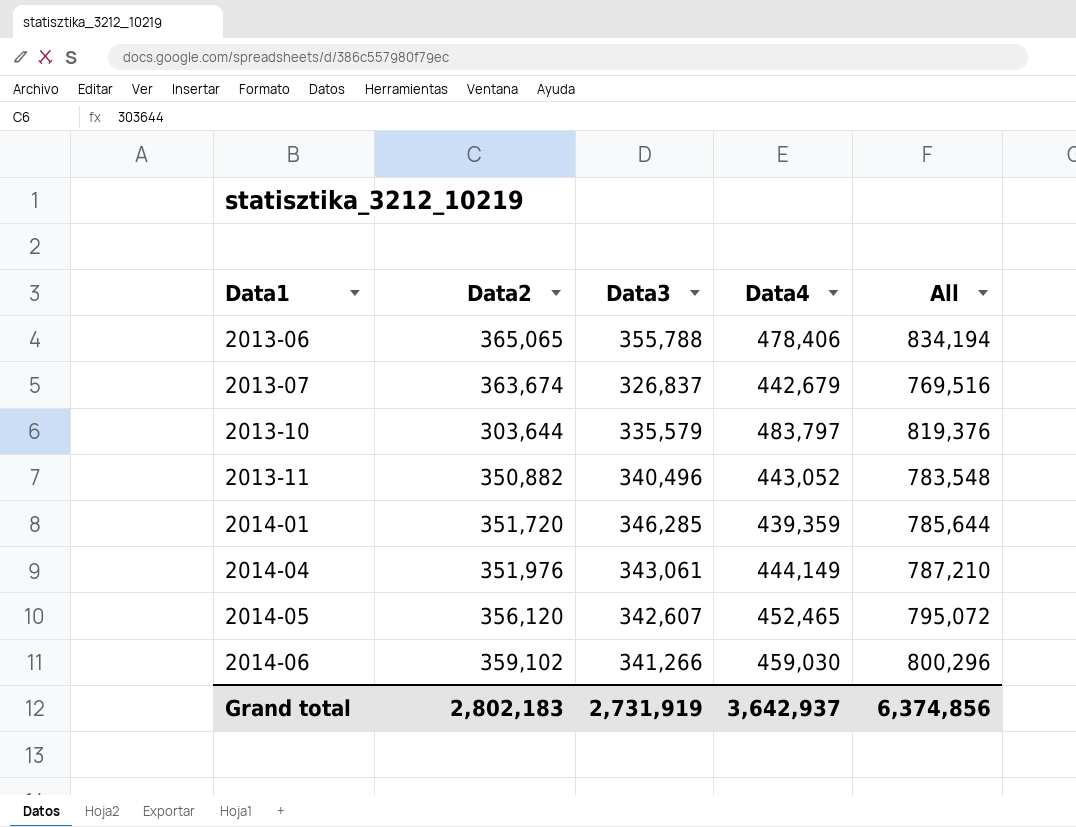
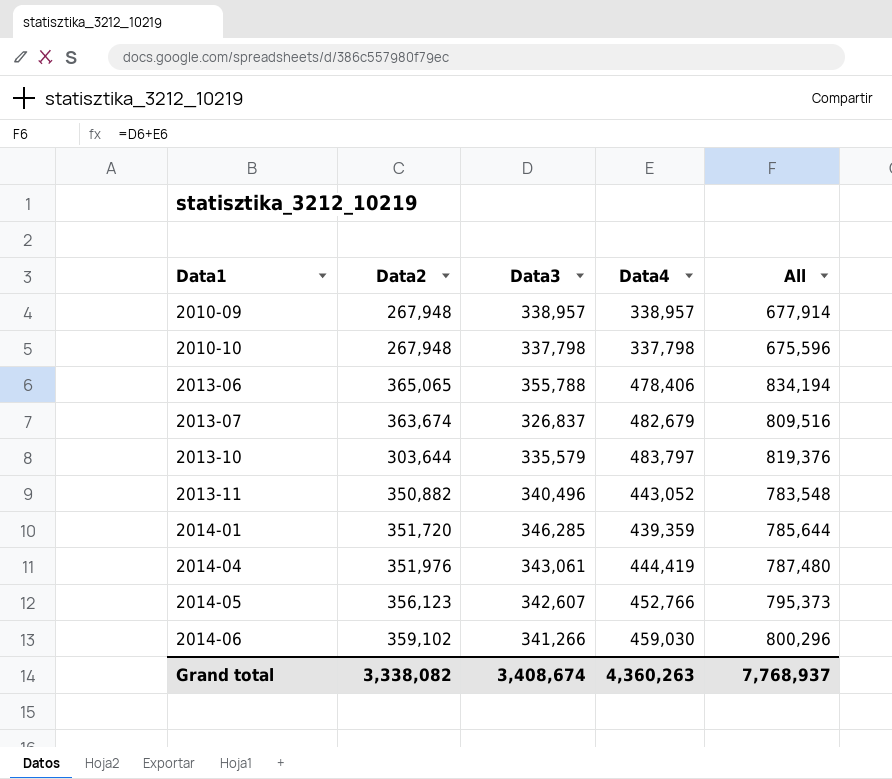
row 2010-09: none -> 267,948 | 338,957 | 338,957 | 677,914
row 2010-10: none -> 267,948 | 337,798 | 337,798 | 675,596
2013-07 | Data4: 442,679 -> 482,679
2013-07 | All: 769,516 -> 809,516
2014-04 | Data4: 444,149 -> 444,419
2014-04 | All: 787,210 -> 787,480
2014-05 | Data2: 356,120 -> 356,123
2014-05 | Data4: 452,465 -> 452,766
2014-05 | All: 795,072 -> 795,373
Grand total | Data2: 2,802,183 -> 3,338,082
Grand total | Data3: 2,731,919 -> 3,408,674
Grand total | Data4: 3,642,937 -> 4,360,263
Grand total | All: 6,374,856 -> 7,768,937

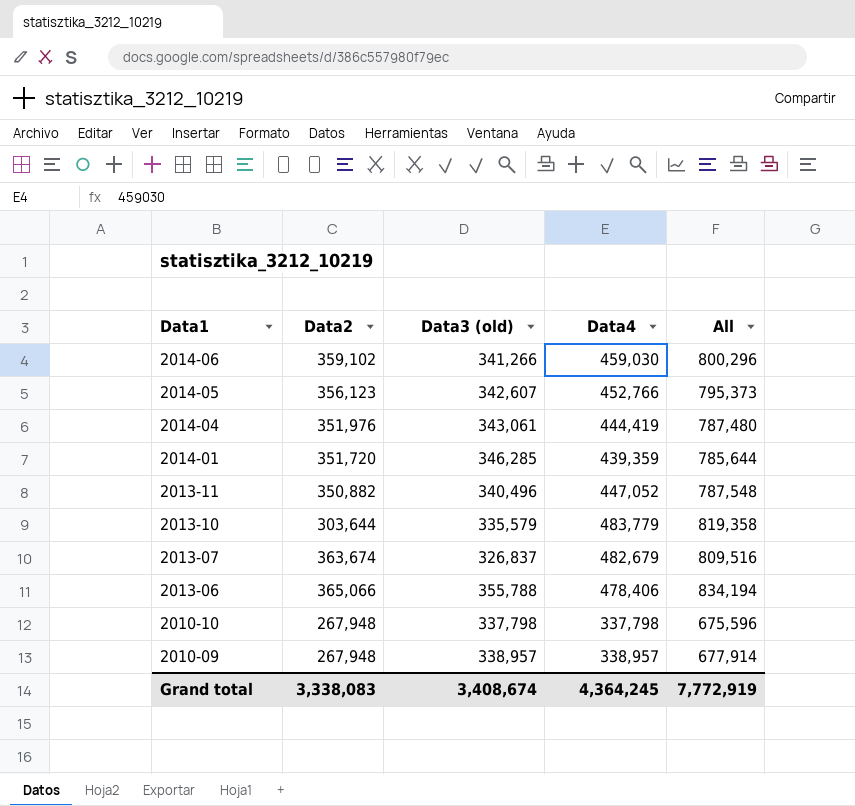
row order: Data1 ascending -> Data1 descending
column name: Data3 -> Data3 (old)
2013-11 | Data4: 443,052 -> 447,052
2013-11 | All: 783,548 -> 787,548
2013-10 | Data4: 483,797 -> 483,779
2013-10 | All: 819,376 -> 819,358
2013-06 | Data2: 365,065 -> 365,066
Grand total | Data2: 3,338,082 -> 3,338,083
Grand total | Data4: 4,360,263 -> 4,364,245
Grand total | All: 7,768,937 -> 7,772,919

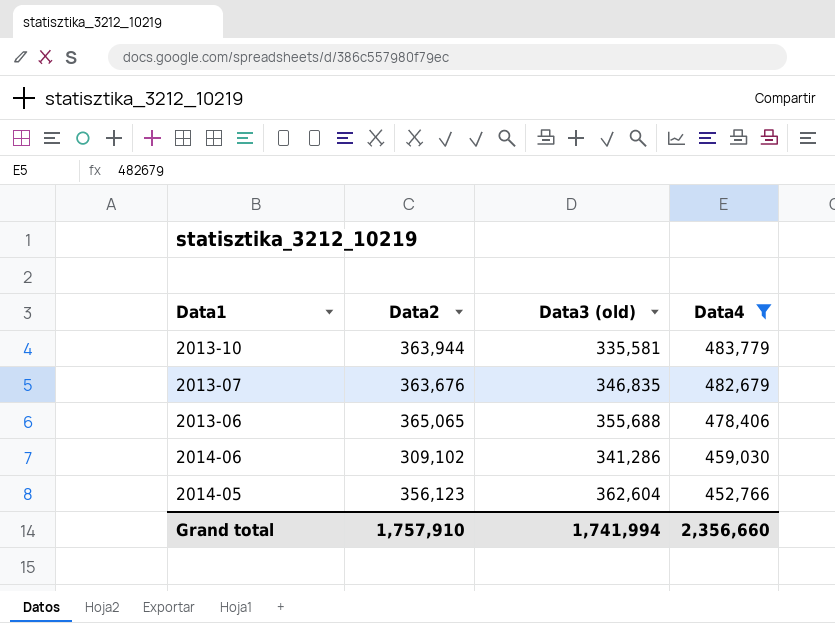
filter: none -> Data4 >= 452,766
row order: Data1 descending -> Data4 descending
column All | formula: [Data3 (old)] + [Data4] -> none
2013-10 | Data2: 303,644 -> 363,944
2013-10 | Data3 (old): 335,579 -> 335,581
2013-07 | Data2: 363,674 -> 363,676
2013-07 | Data3 (old): 326,837 -> 346,835
2013-06 | Data2: 365,066 -> 365,065
2013-06 | Data3 (old): 355,788 -> 355,688
2014-06 | Data2: 359,102 -> 309,102
2014-06 | Data3 (old): 341,266 -> 341,286
2014-05 | Data3 (old): 342,607 -> 362,604
Grand total | Data2: 3,338,083 -> 1,757,910
Grand total | Data3 (old): 3,408,674 -> 1,741,994
Grand total | Data4: 4,364,245 -> 2,356,660

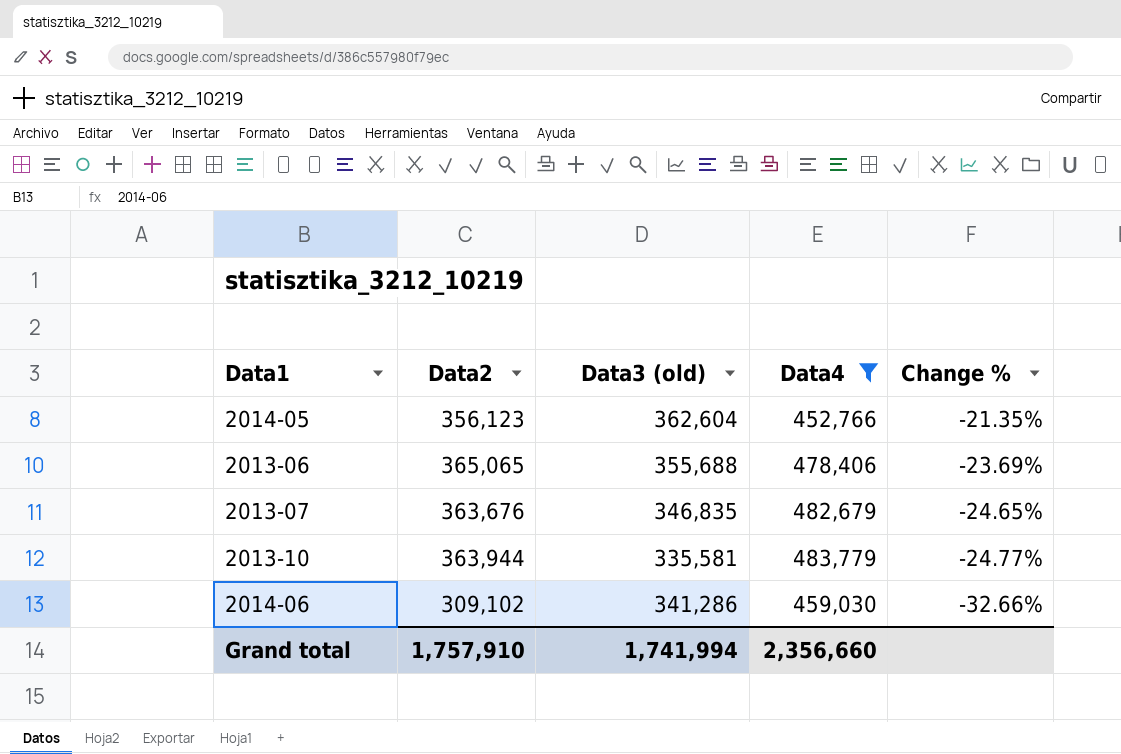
row order: Data4 descending -> Change % descending
column Change % | formula: none -> ([Data2] - [Data4]) / [Data4]

